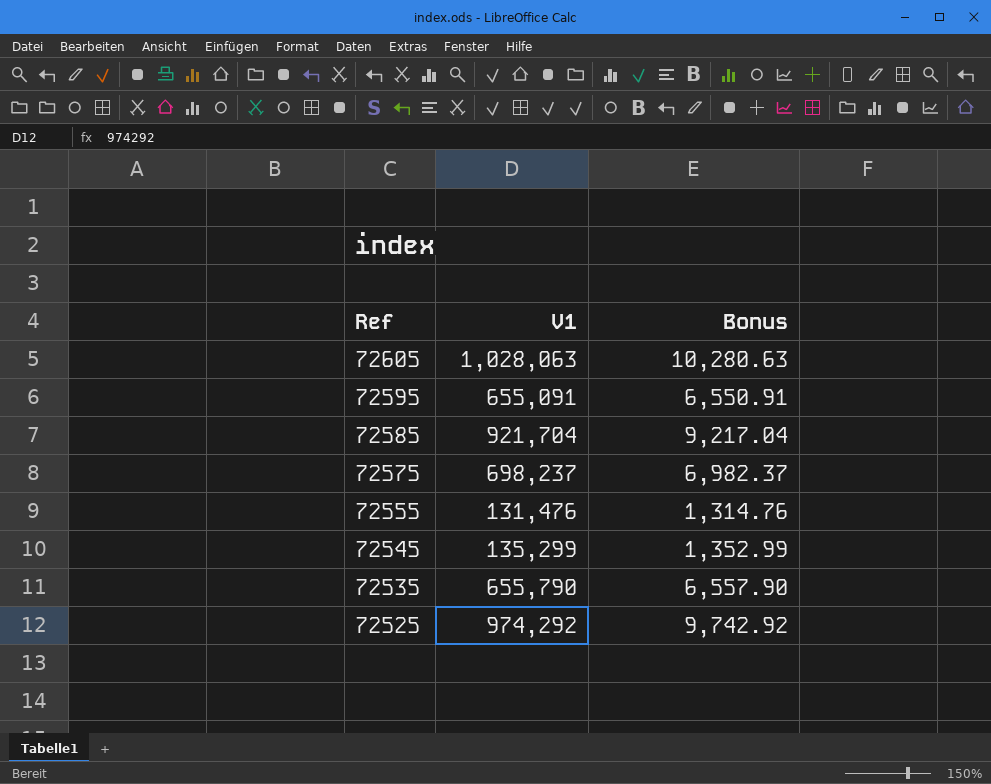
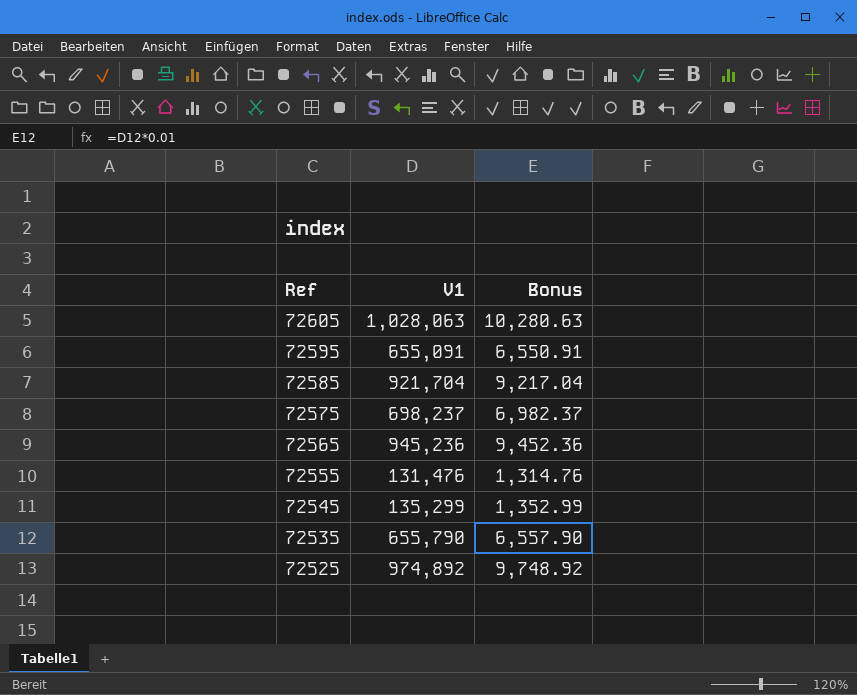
row 72565: none -> 945,236 | 9,452.36
72525 | V1: 974,292 -> 974,892
72525 | Bonus: 9,742.92 -> 9,748.92

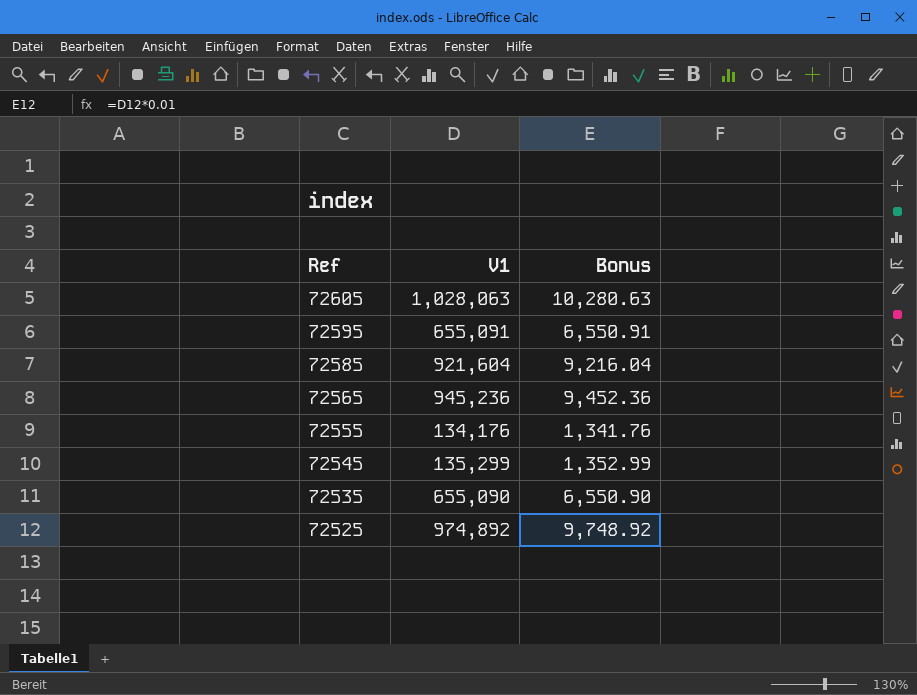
row 72575: 698,237 | 6,982.37 -> none
72585 | V1: 921,704 -> 921,604
72585 | Bonus: 9,217.04 -> 9,216.04
72555 | V1: 131,476 -> 134,176
72555 | Bonus: 1,314.76 -> 1,341.76
72535 | V1: 655,790 -> 655,090
72535 | Bonus: 6,557.90 -> 6,550.90

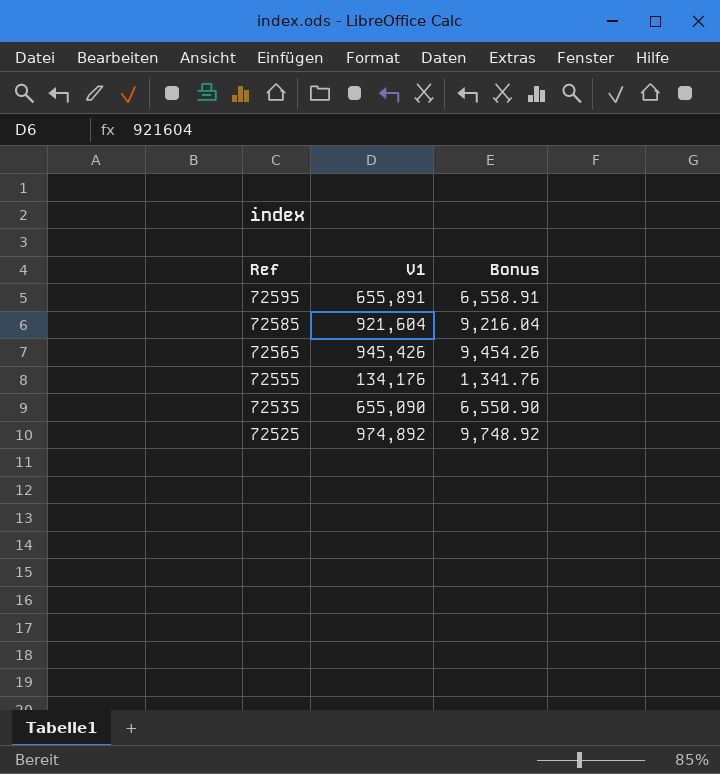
row 72605: 1,028,063 | 10,280.63 -> none
row 72545: 135,299 | 1,352.99 -> none
72595 | V1: 655,091 -> 655,891
72595 | Bonus: 6,550.91 -> 6,558.91
72565 | V1: 945,236 -> 945,426
72565 | Bonus: 9,452.36 -> 9,454.26

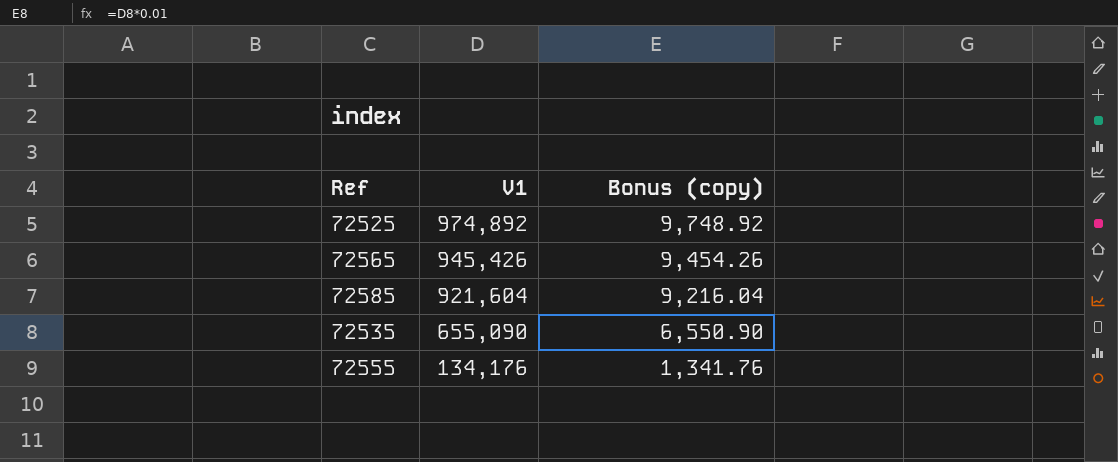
row order: Ref descending -> V1 descending
column name: Bonus -> Bonus (copy)
row 72595: 655,891 | 6,558.91 -> none

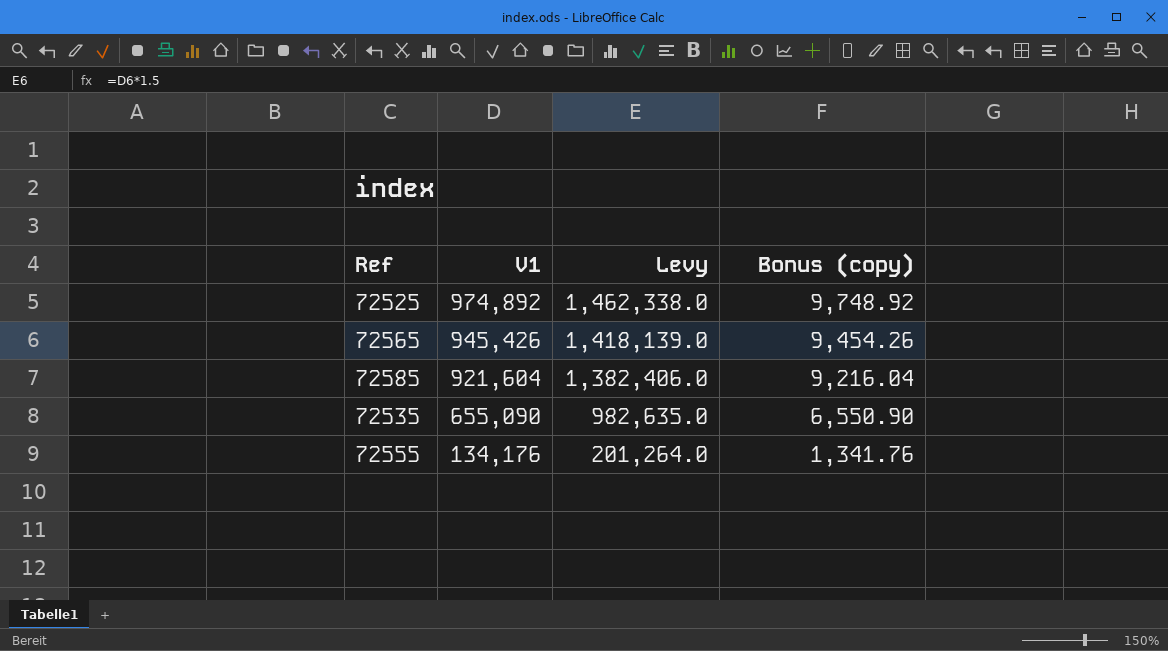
column Levy | formula: none -> [V1] * 1.5

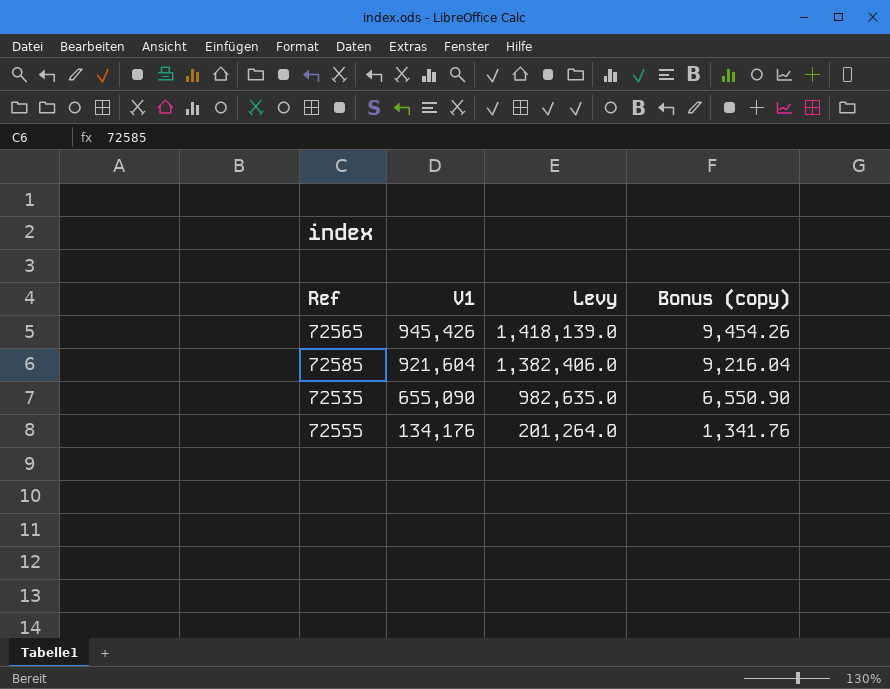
row 72525: 974,892 | 1,462,338.0 | 9,748.92 -> none

